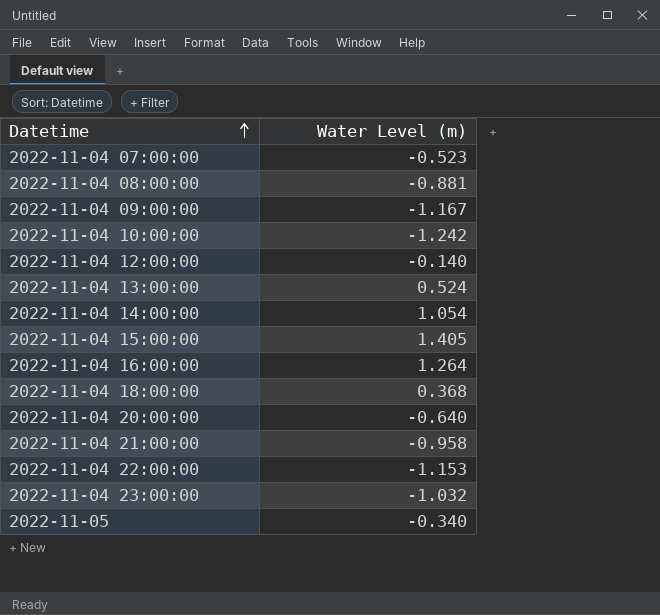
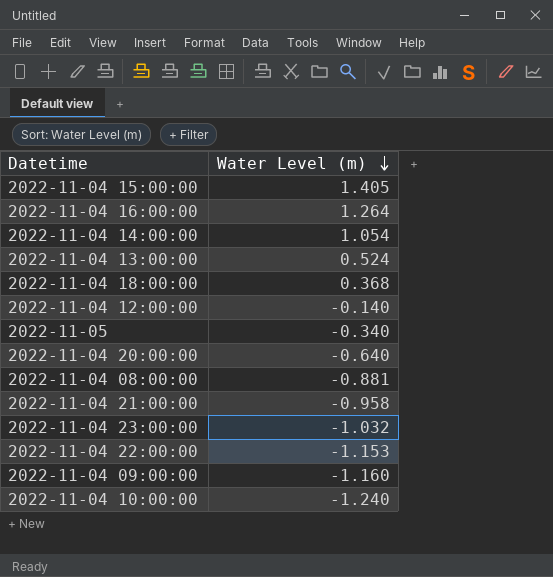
row order: Datetime ascending -> Water Level (m) descending
row 2022-11-04 07:00:00: -0.523 -> none
2022-11-04 09:00:00 | Water Level (m): -1.167 -> -1.160
2022-11-04 10:00:00 | Water Level (m): -1.242 -> -1.240

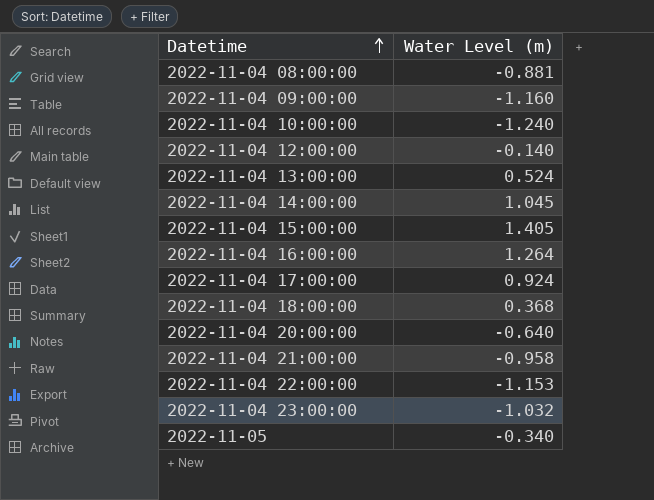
row order: Water Level (m) descending -> Datetime ascending
2022-11-04 14:00:00 | Water Level (m): 1.054 -> 1.045
row 2022-11-04 17:00:00: none -> 0.924

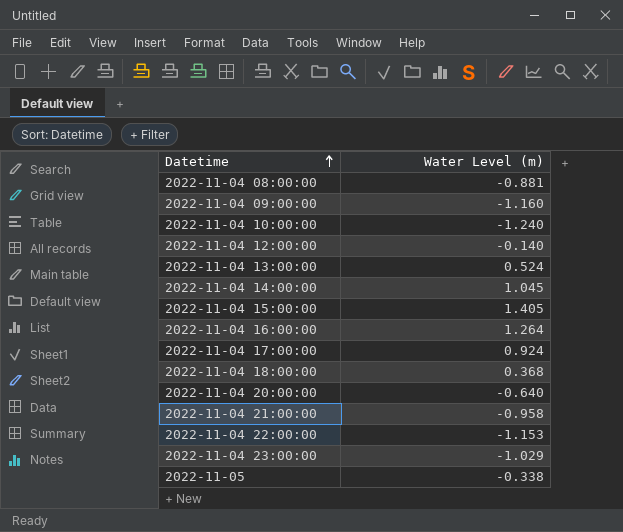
2022-11-04 23:00:00 | Water Level (m): -1.032 -> -1.029
2022-11-05 | Water Level (m): -0.340 -> -0.338

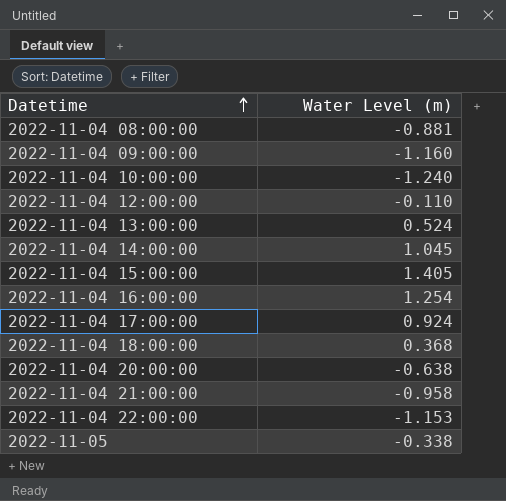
row 2022-11-04 23:00:00: -1.029 -> none
2022-11-04 12:00:00 | Water Level (m): -0.140 -> -0.110
2022-11-04 16:00:00 | Water Level (m): 1.264 -> 1.254
2022-11-04 20:00:00 | Water Level (m): -0.640 -> -0.638

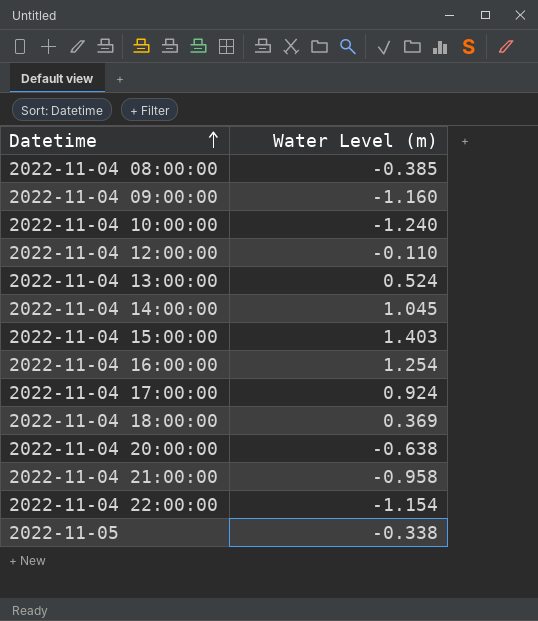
2022-11-04 08:00:00 | Water Level (m): -0.881 -> -0.385
2022-11-04 15:00:00 | Water Level (m): 1.405 -> 1.403
2022-11-04 18:00:00 | Water Level (m): 0.368 -> 0.369
2022-11-04 22:00:00 | Water Level (m): -1.153 -> -1.154

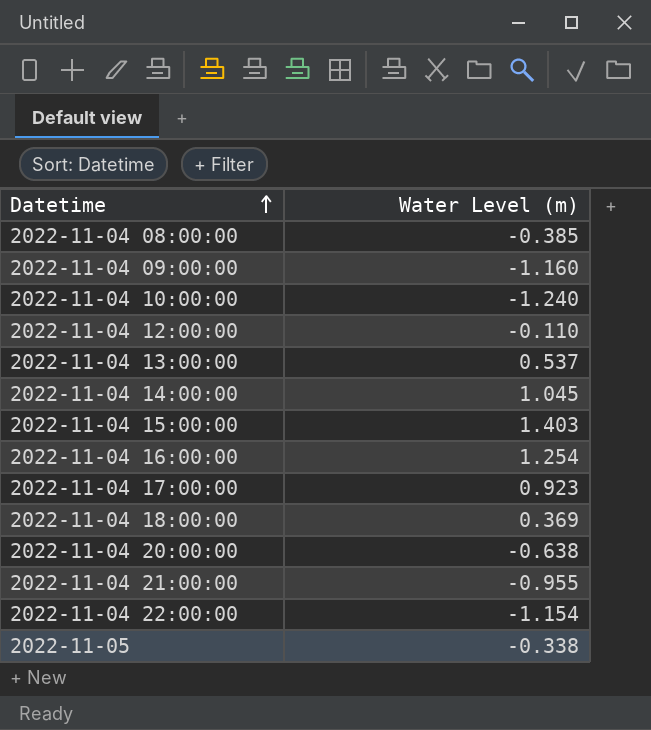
2022-11-04 13:00:00 | Water Level (m): 0.524 -> 0.537
2022-11-04 17:00:00 | Water Level (m): 0.924 -> 0.923
2022-11-04 21:00:00 | Water Level (m): -0.958 -> -0.955

